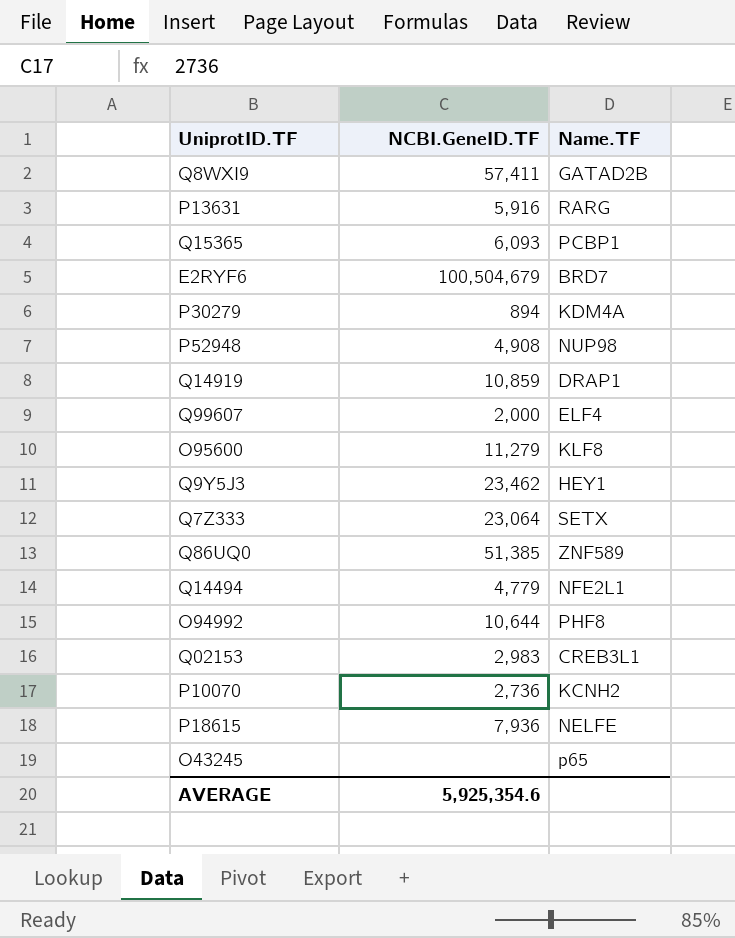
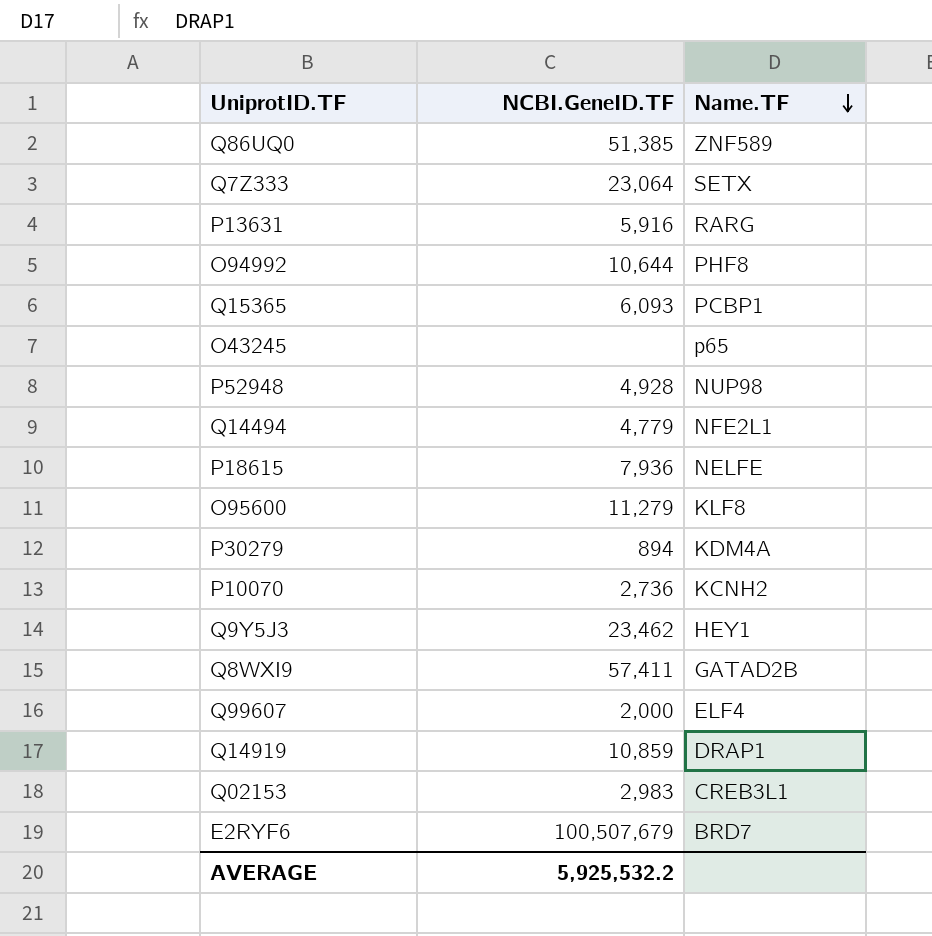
row order: none -> Name.TF descending
P52948 | NCBI.GeneID.TF: 4,908 -> 4,928
E2RYF6 | NCBI.GeneID.TF: 100,504,679 -> 100,507,679
AVERAGE | NCBI.GeneID.TF: 5,925,354.6 -> 5,925,532.2

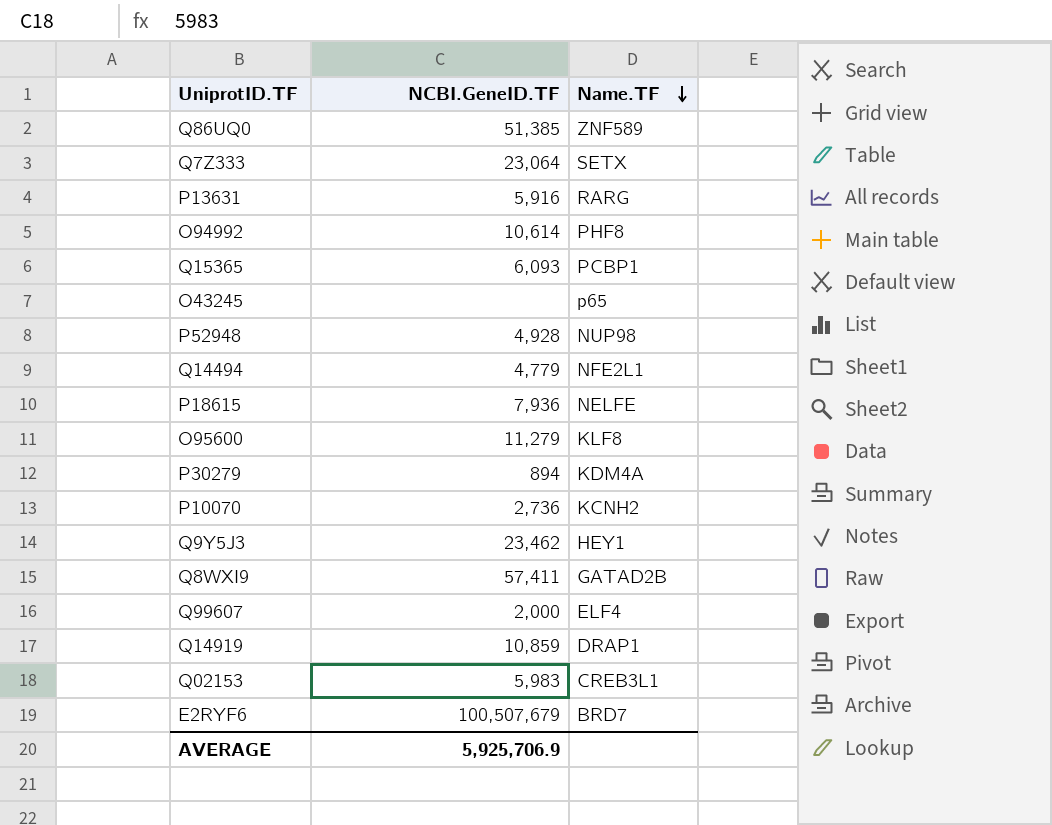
O94992 | NCBI.GeneID.TF: 10,644 -> 10,614
Q02153 | NCBI.GeneID.TF: 2,983 -> 5,983
AVERAGE | NCBI.GeneID.TF: 5,925,532.2 -> 5,925,706.9

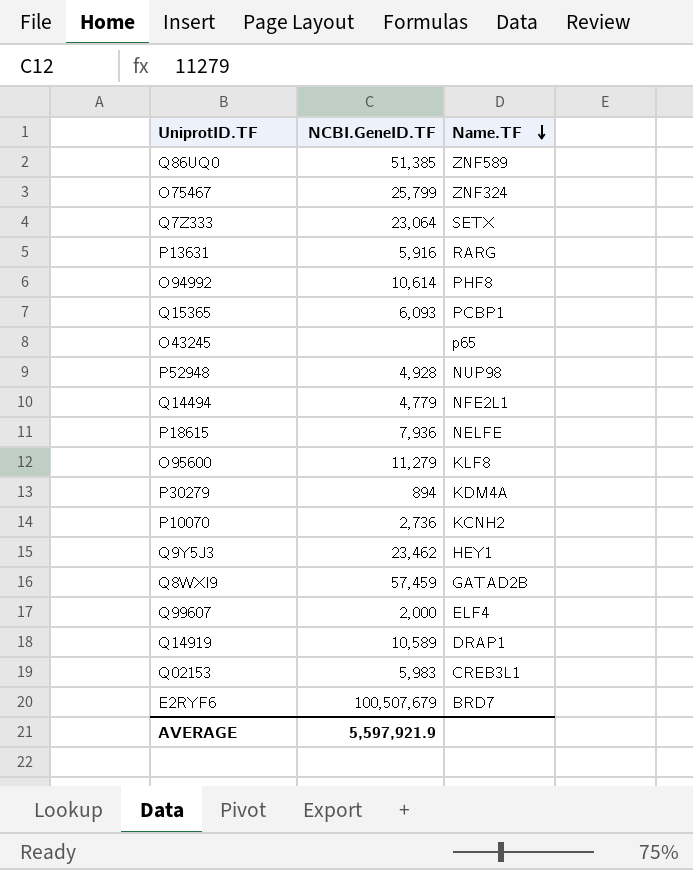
row O75467: none -> 25,799 | ZNF324
Q8WXI9 | NCBI.GeneID.TF: 57,411 -> 57,459
Q14919 | NCBI.GeneID.TF: 10,859 -> 10,589
AVERAGE | NCBI.GeneID.TF: 5,925,706.9 -> 5,597,921.9

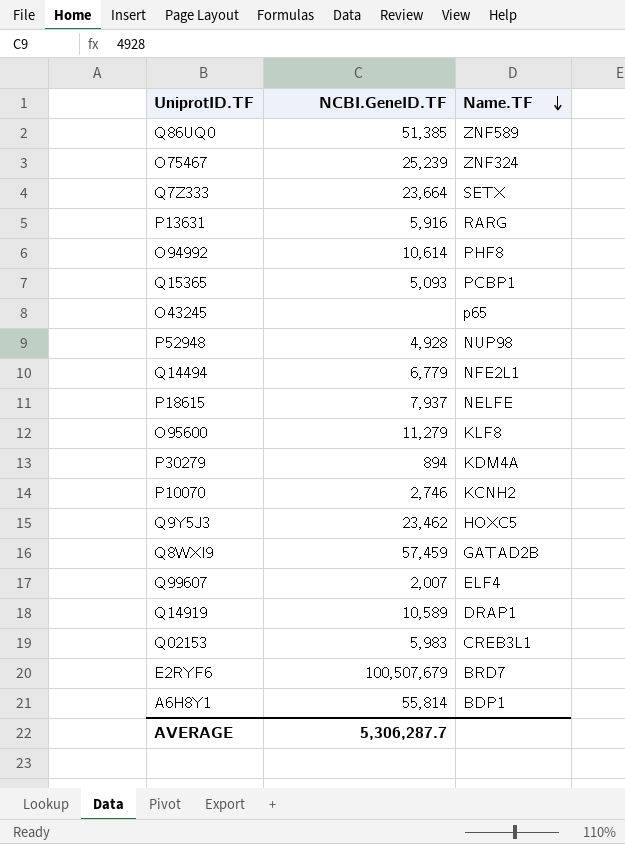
O75467 | NCBI.GeneID.TF: 25,799 -> 25,239
Q7Z333 | NCBI.GeneID.TF: 23,064 -> 23,664
Q15365 | NCBI.GeneID.TF: 6,093 -> 5,093
Q14494 | NCBI.GeneID.TF: 4,779 -> 6,779
P18615 | NCBI.GeneID.TF: 7,936 -> 7,937
P10070 | NCBI.GeneID.TF: 2,736 -> 2,746
Q9Y5J3 | Name.TF: HEY1 -> HOXC5
Q99607 | NCBI.GeneID.TF: 2,000 -> 2,007
row A6H8Y1: none -> 55,814 | BDP1
AVERAGE | NCBI.GeneID.TF: 5,597,921.9 -> 5,306,287.7

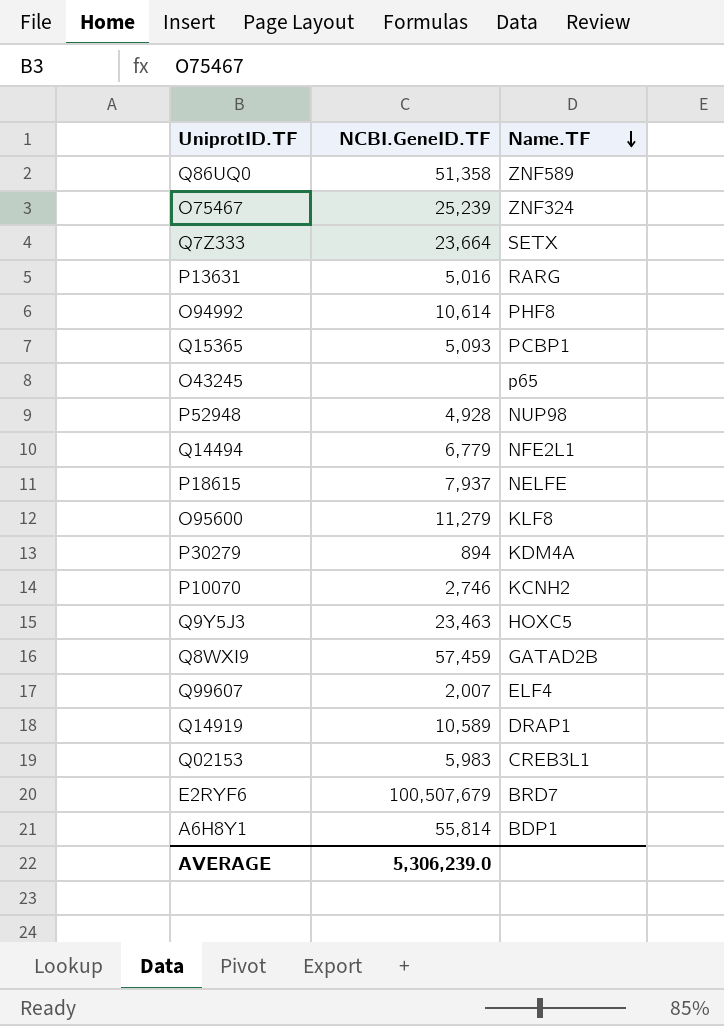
Q86UQ0 | NCBI.GeneID.TF: 51,385 -> 51,358
P13631 | NCBI.GeneID.TF: 5,916 -> 5,016
Q9Y5J3 | NCBI.GeneID.TF: 23,462 -> 23,463
AVERAGE | NCBI.GeneID.TF: 5,306,287.7 -> 5,306,239.0

